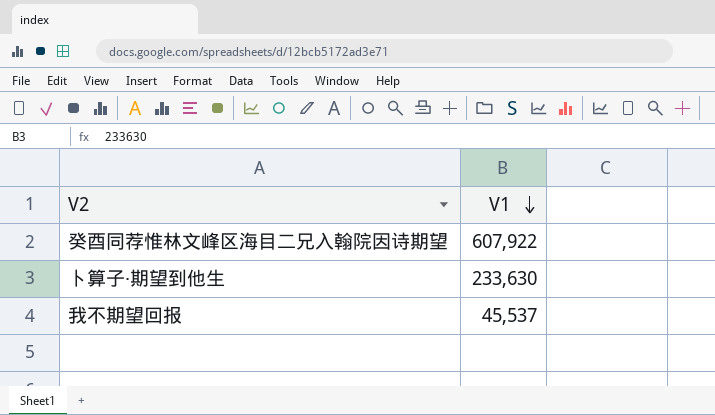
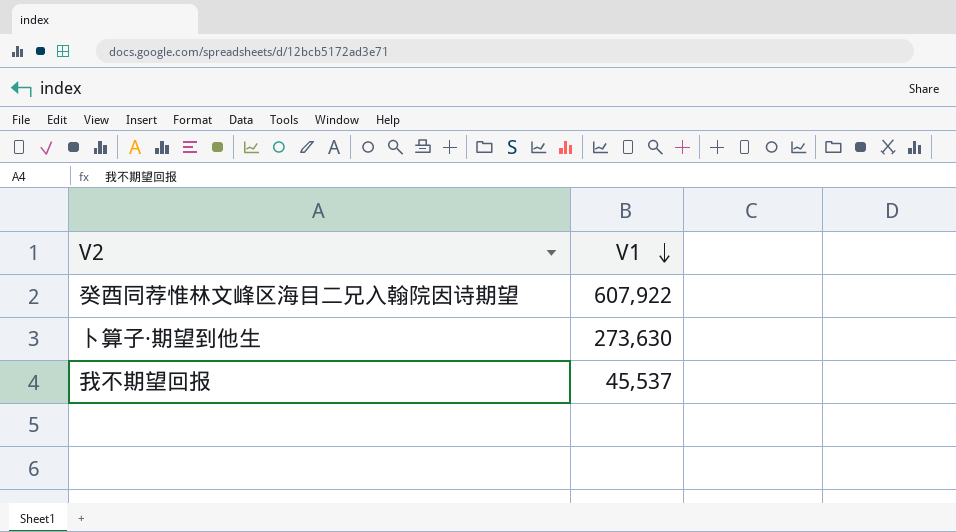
卜算子·期望到他生 | V1: 233,630 -> 273,630

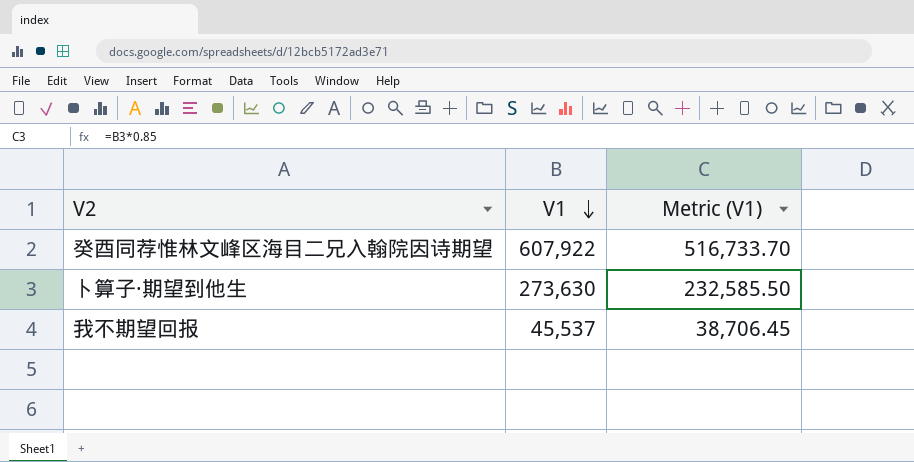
column Metric (V1) | formula: none -> [V1] * 0.85

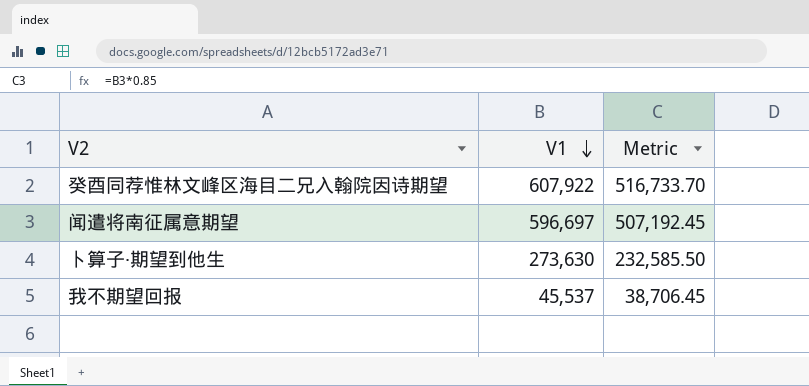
column name: Metric (V1) -> Metric
row 闻遣将南征属意期望: none -> 596,697 | 507,192.45

